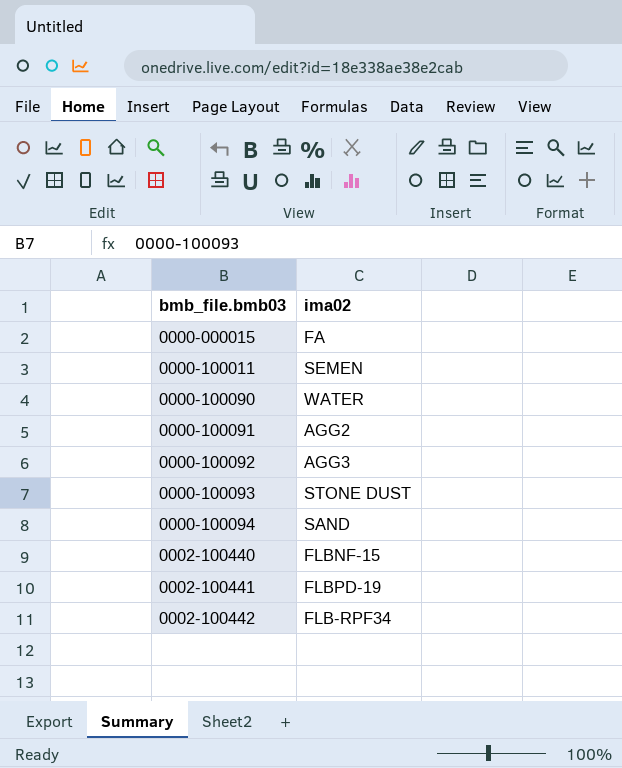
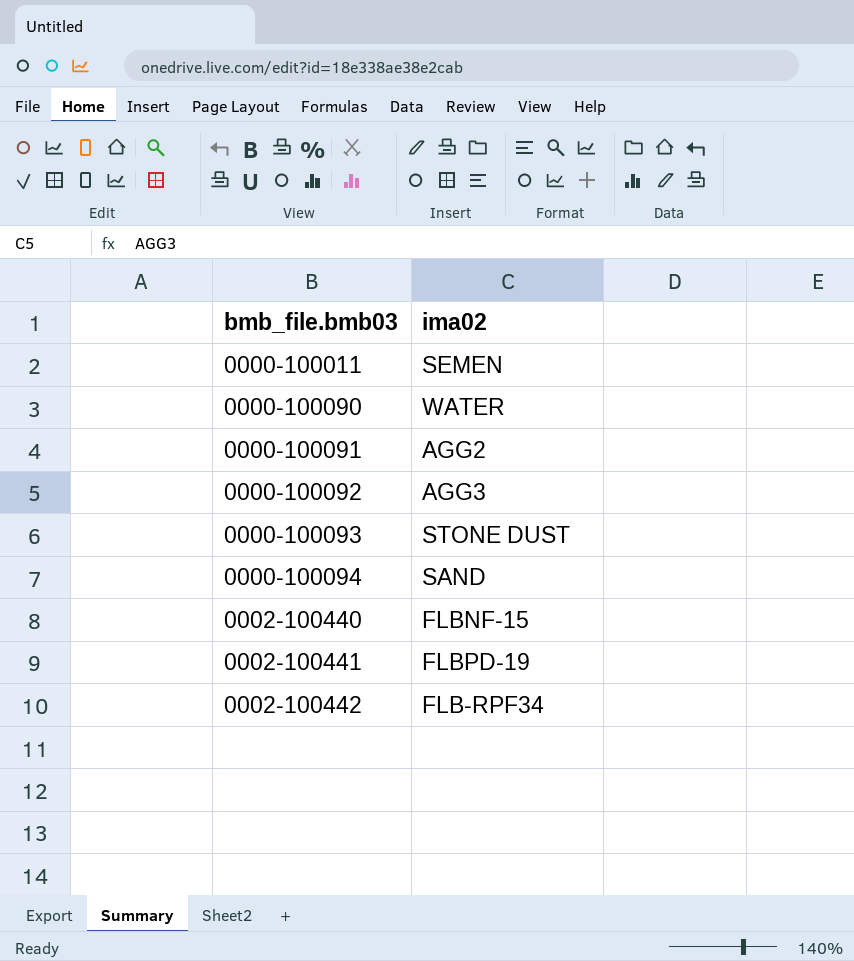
row 0000-000015: FA -> none

